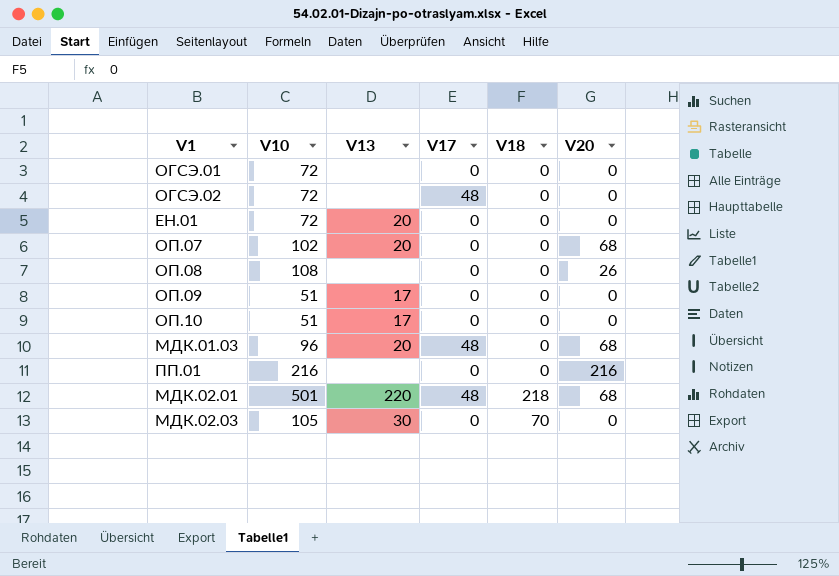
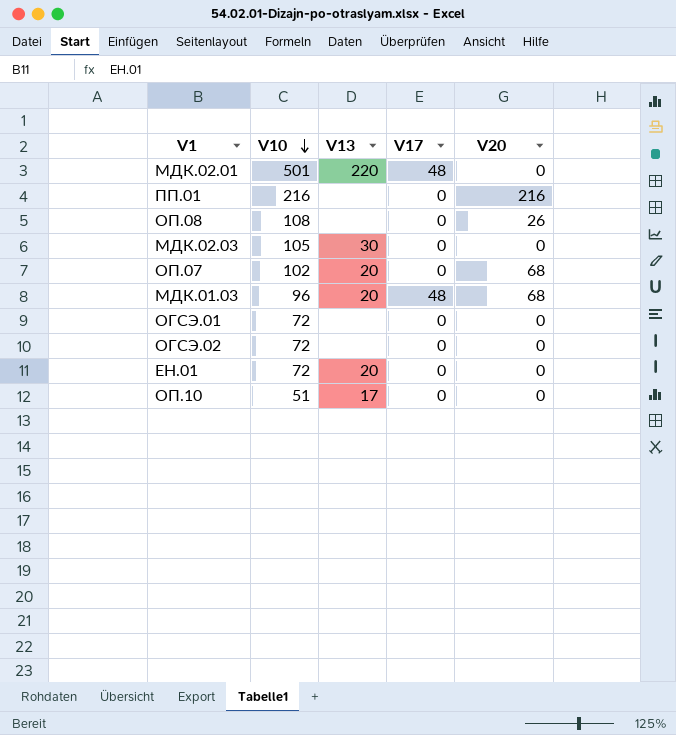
row order: none -> V10 descending
column V18 | position: 5 -> none
row ОП.09: 51 | 17 | 0 | 0 | 0 -> none
МДК.02.01 | V20: 68 -> 0
ОГСЭ.02 | V17: 48 -> 0

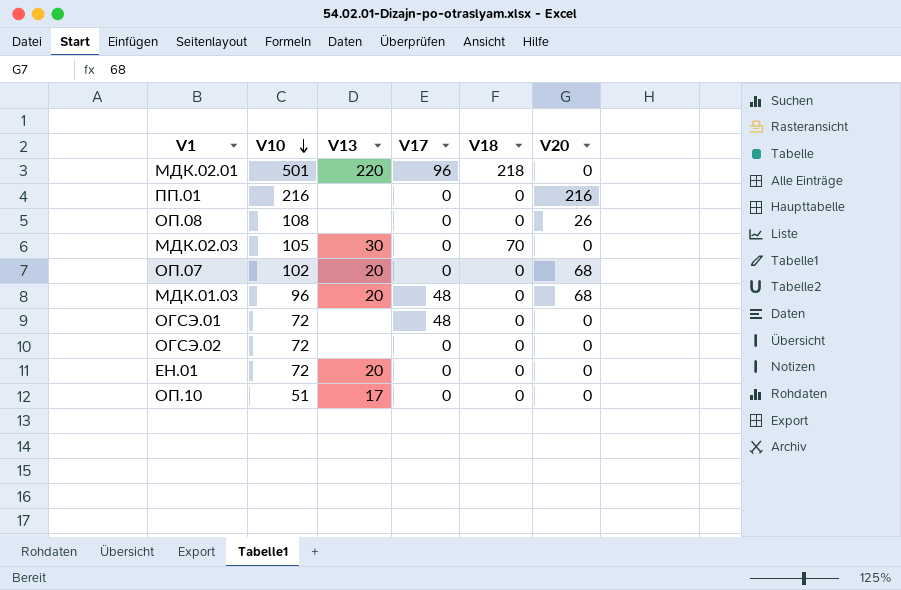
column V18 | position: none -> 5
МДК.02.01 | V17: 48 -> 96
ОГСЭ.01 | V17: 0 -> 48

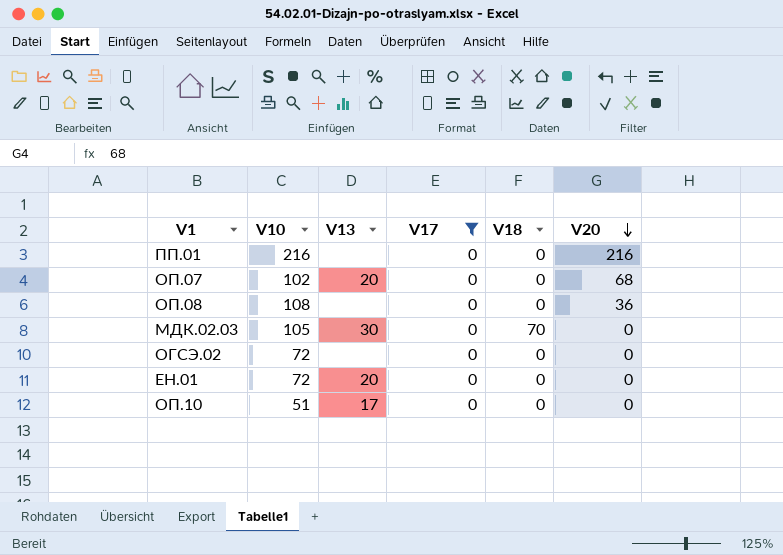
filter: none -> V17 = 0
row order: V10 descending -> V20 descending
ОП.08 | V20: 26 -> 36

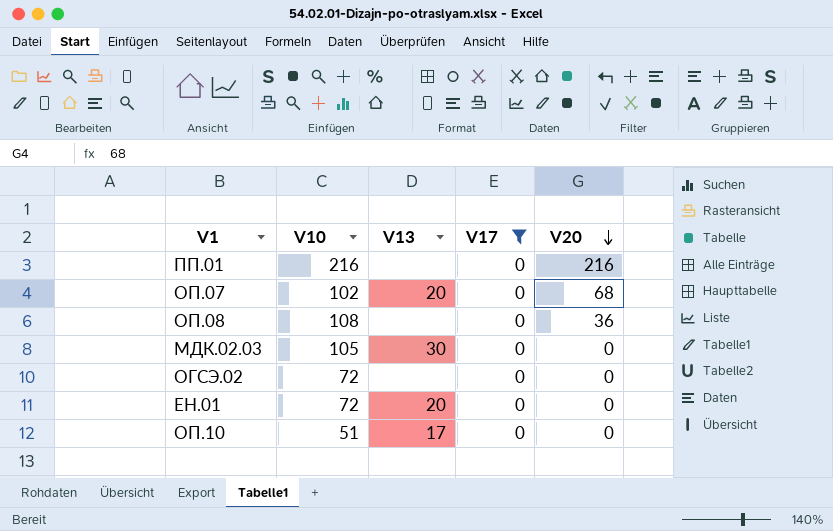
column V18 | position: 5 -> none

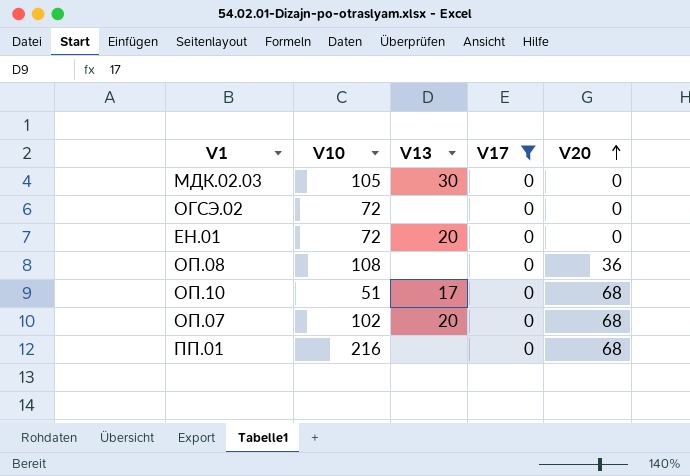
row order: V20 descending -> V20 ascending
ОП.10 | V20: 0 -> 68
ПП.01 | V20: 216 -> 68

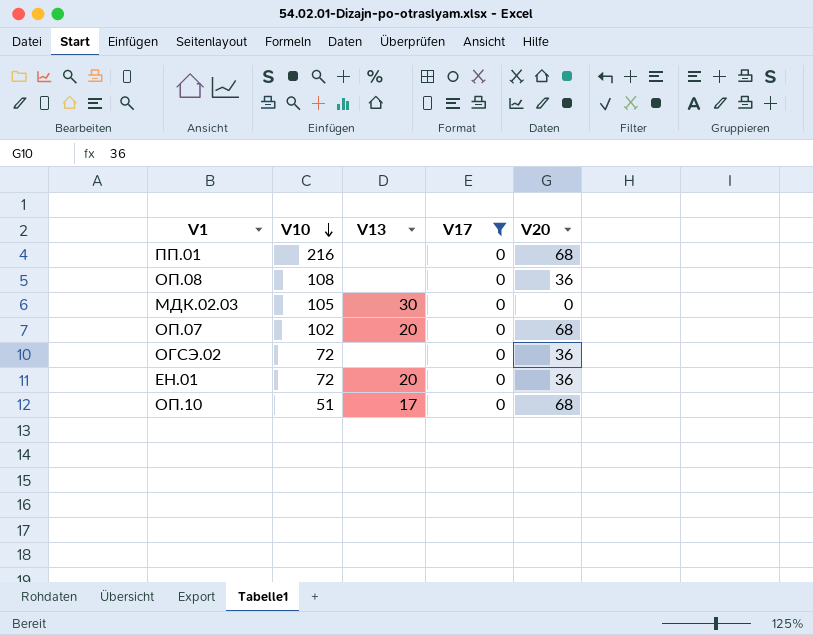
row order: V20 ascending -> V10 descending
ОГСЭ.02 | V20: 0 -> 36
ЕН.01 | V20: 0 -> 36

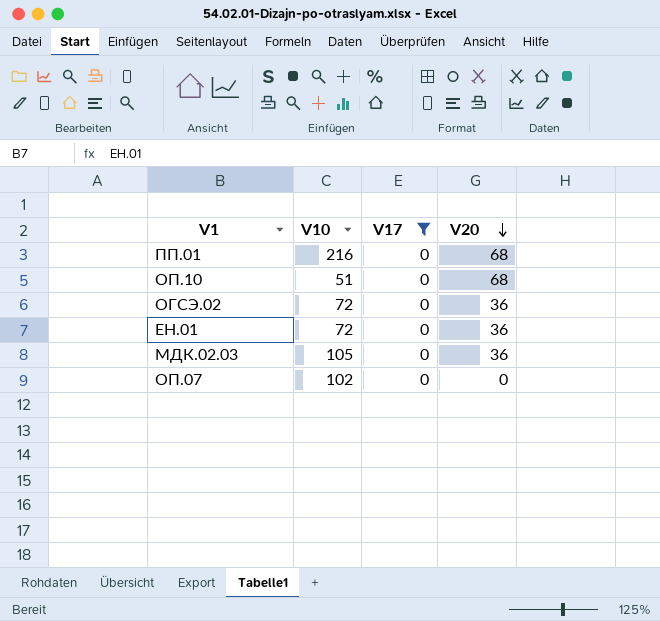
row order: V10 descending -> V20 descending
column V13 | position: 3 -> none
row ОП.08: 108 | none | 0 | 36 -> none
МДК.02.03 | V20: 0 -> 36
ОП.07 | V20: 68 -> 0

